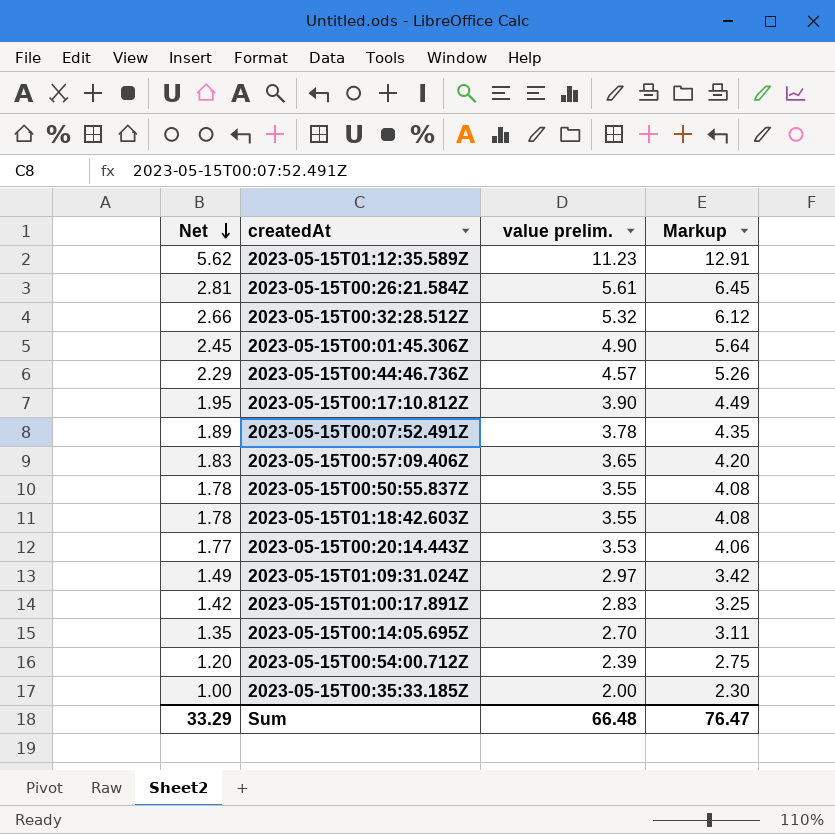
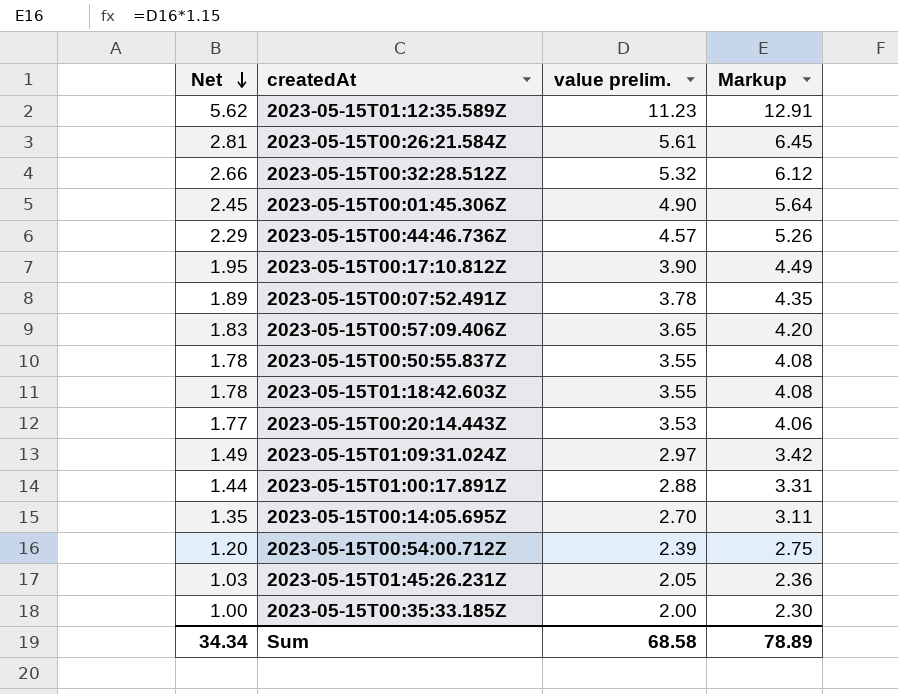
2023-05-15T01:00:17.891Z | Net: 1.42 -> 1.44
2023-05-15T01:00:17.891Z | value prelim.: 2.83 -> 2.88
2023-05-15T01:00:17.891Z | Markup: 3.25 -> 3.31
row 2023-05-15T01:45:26.231Z: none -> 1.03 | 2.05 | 2.36
Sum | Net: 33.29 -> 34.34
Sum | value prelim.: 66.48 -> 68.58
Sum | Markup: 76.47 -> 78.89

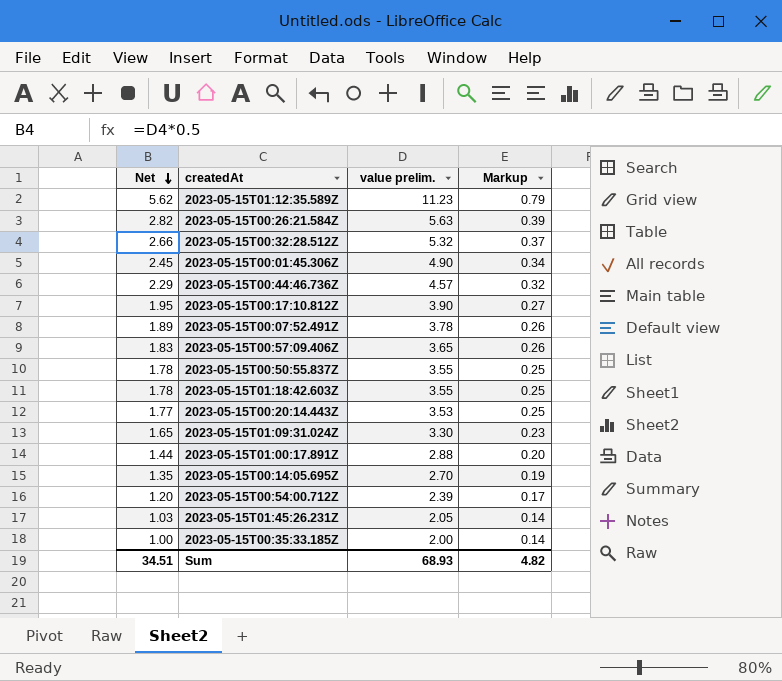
column Markup | formula: [value prelim.] * 1.15 -> [value prelim.] * 0.07
2023-05-15T00:26:21.584Z | Net: 2.81 -> 2.82
2023-05-15T00:26:21.584Z | value prelim.: 5.61 -> 5.63
2023-05-15T01:09:31.024Z | Net: 1.49 -> 1.65
2023-05-15T01:09:31.024Z | value prelim.: 2.97 -> 3.30
Sum | Net: 34.34 -> 34.51
Sum | value prelim.: 68.58 -> 68.93
Sum | Markup: 78.89 -> 4.82

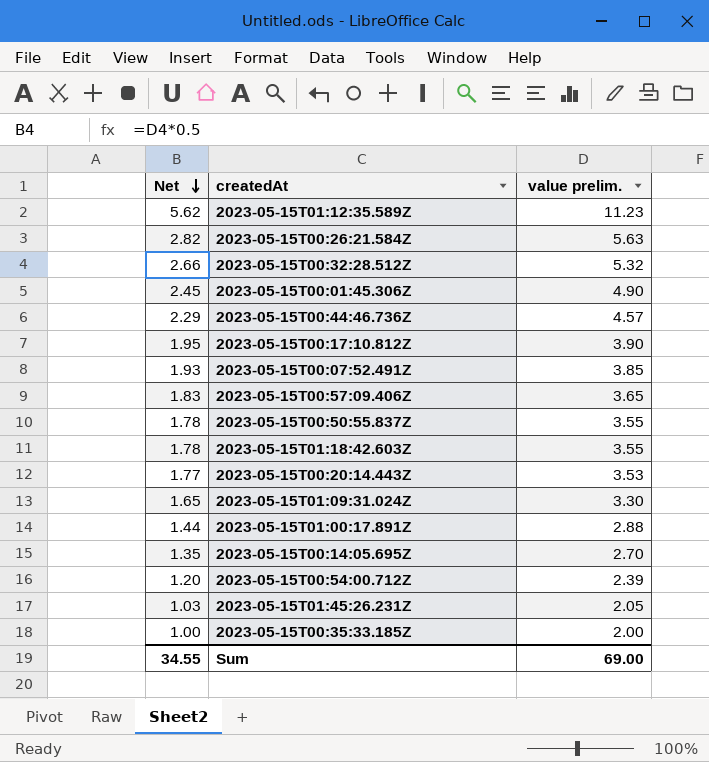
column Markup | formula: [value prelim.] * 0.07 -> none
2023-05-15T00:07:52.491Z | Net: 1.89 -> 1.93
2023-05-15T00:07:52.491Z | value prelim.: 3.78 -> 3.85
Sum | Net: 34.51 -> 34.55
Sum | value prelim.: 68.93 -> 69.00

